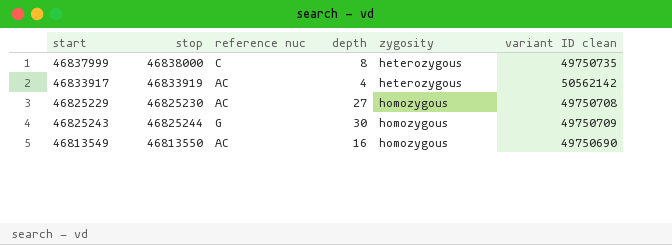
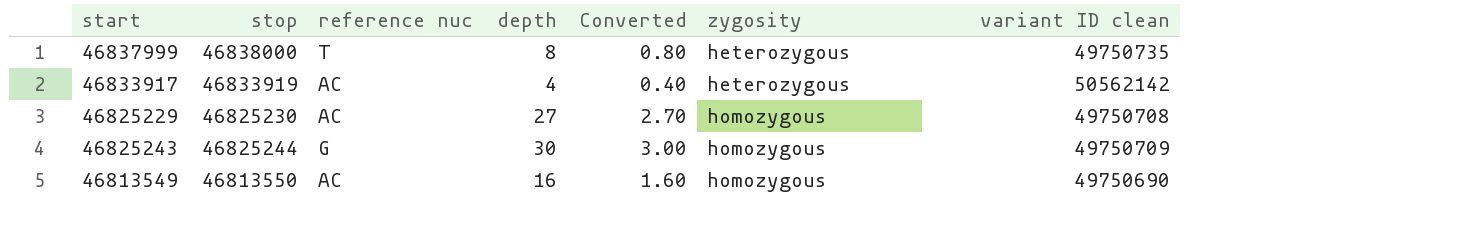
column Converted | formula: none -> [depth] * 0.1
46837999 | reference nuc: C -> T

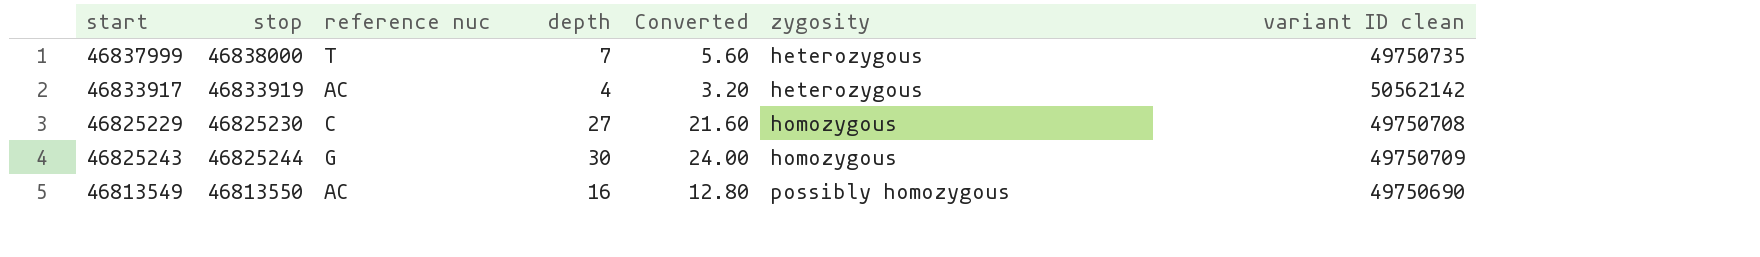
column Converted | formula: [depth] * 0.1 -> [depth] * 0.8
46837999 | depth: 8 -> 7
46825229 | reference nuc: AC -> C
46813549 | zygosity: homozygous -> possibly homozygous

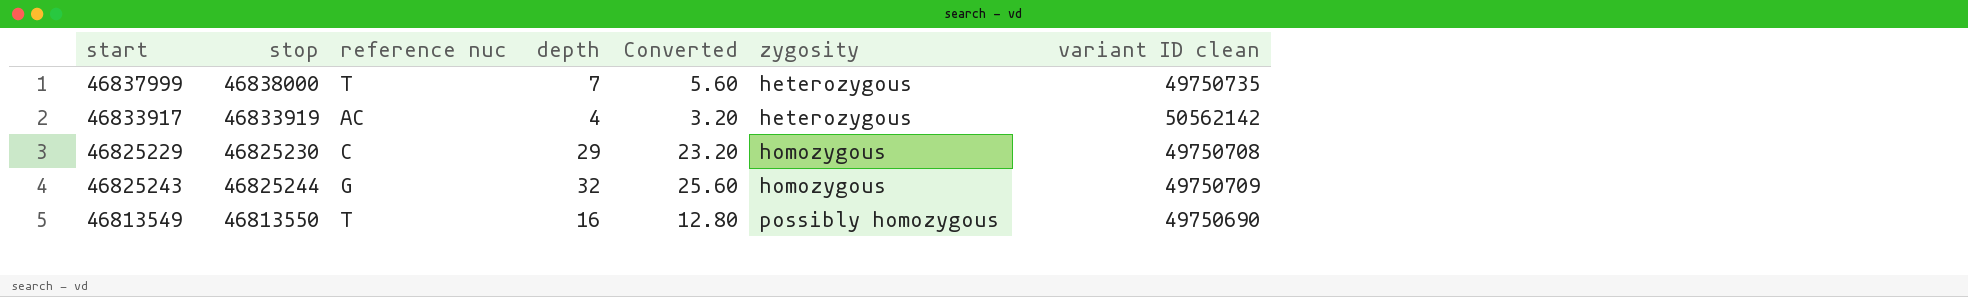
46825229 | depth: 27 -> 29
46825229 | Converted: 21.60 -> 23.20
46825243 | depth: 30 -> 32
46825243 | Converted: 24.00 -> 25.60
46813549 | reference nuc: AC -> T

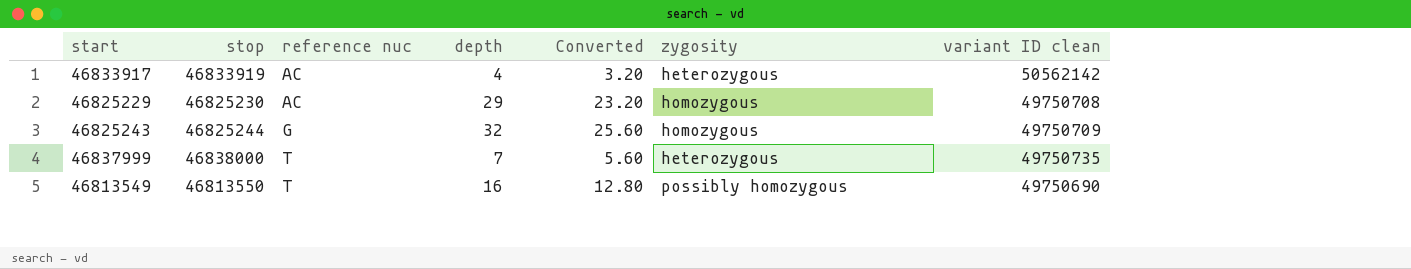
row order: zygosity ascending -> reference nuc ascending
46825229 | reference nuc: C -> AC

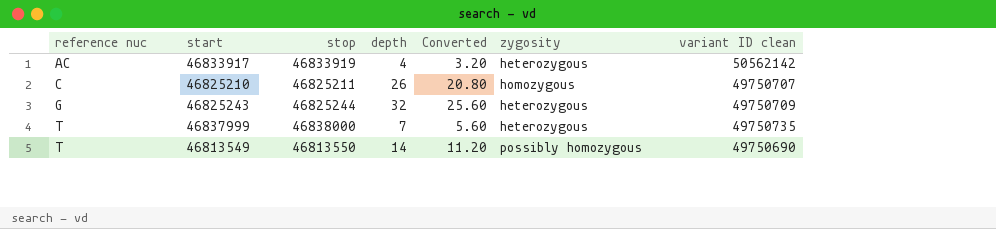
column reference nuc | position: 3 -> 1
row 46825229: 46825230 | AC | 29 | 23.20 | homozygous | 49750708 -> none
row 46825210: none -> C | 46825211 | 26 | 20.80 | homozygous | 49750707
46825243 | zygosity: homozygous -> heterozygous
46813549 | depth: 16 -> 14
46813549 | Converted: 12.80 -> 11.20

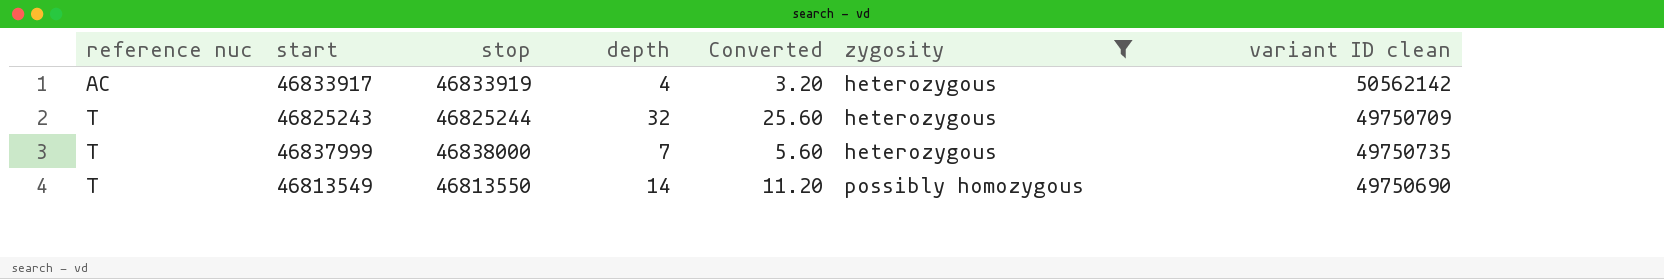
filter: none -> zygosity != homozygous
46825243 | reference nuc: G -> T

